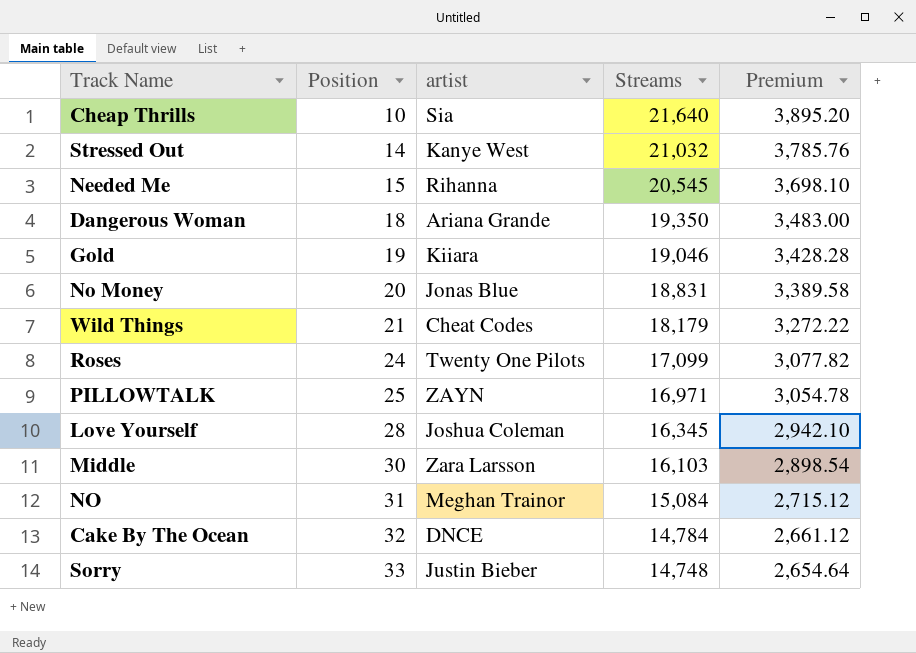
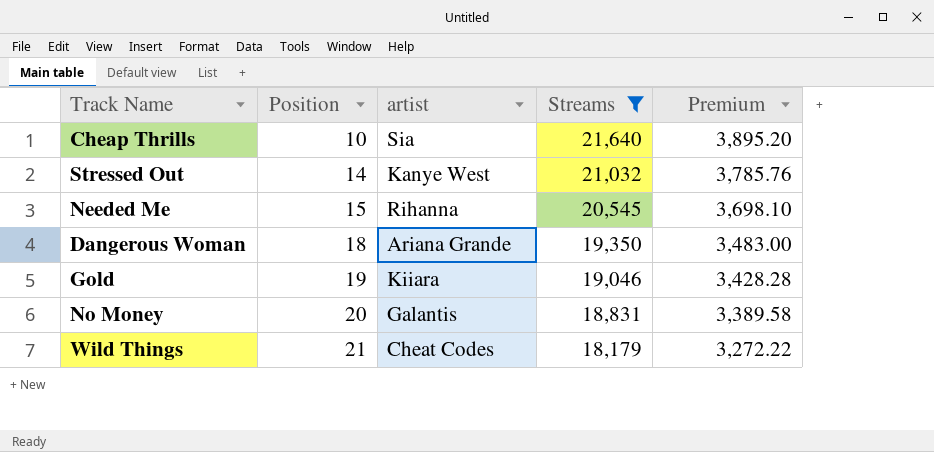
filter: none -> Streams >= 18,179
No Money | artist: Jonas Blue -> Galantis

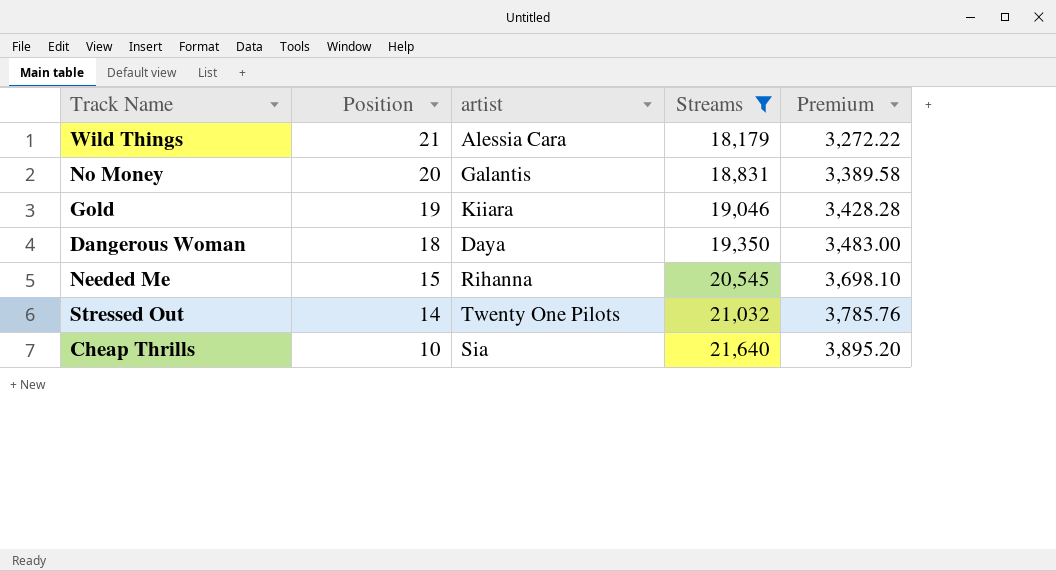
row order: Position ascending -> Position descending
Wild Things | artist: Cheat Codes -> Alessia Cara
Dangerous Woman | artist: Ariana Grande -> Daya
Stressed Out | artist: Kanye West -> Twenty One Pilots

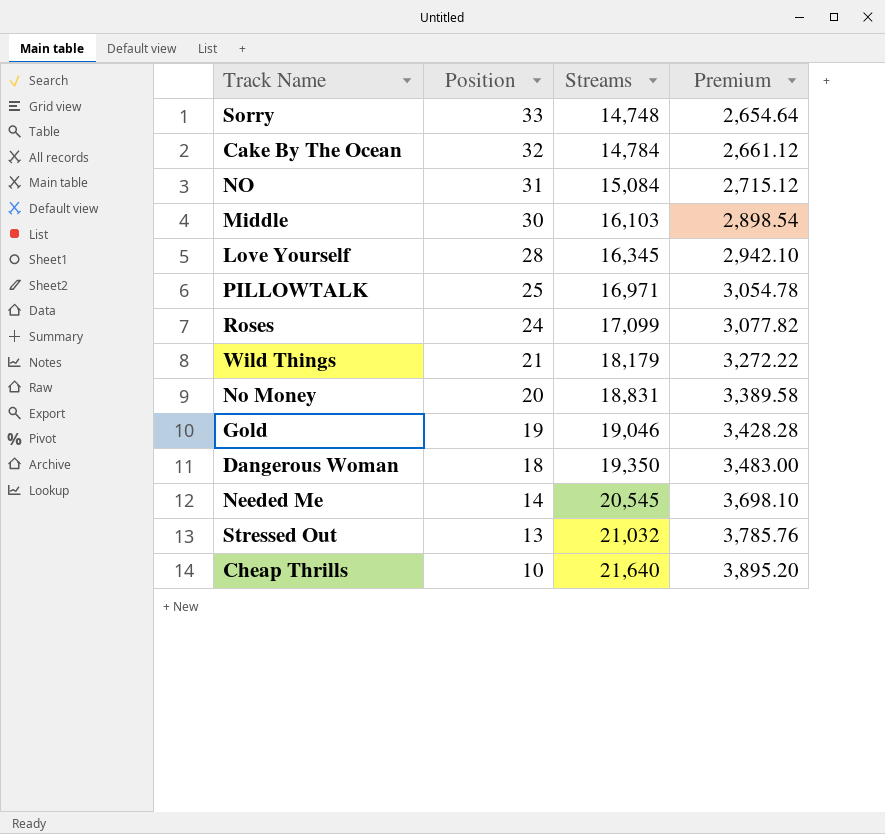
filter: Streams >= 18,179 -> none
column artist | position: 3 -> none
Needed Me | Position: 15 -> 14
Stressed Out | Position: 14 -> 13

